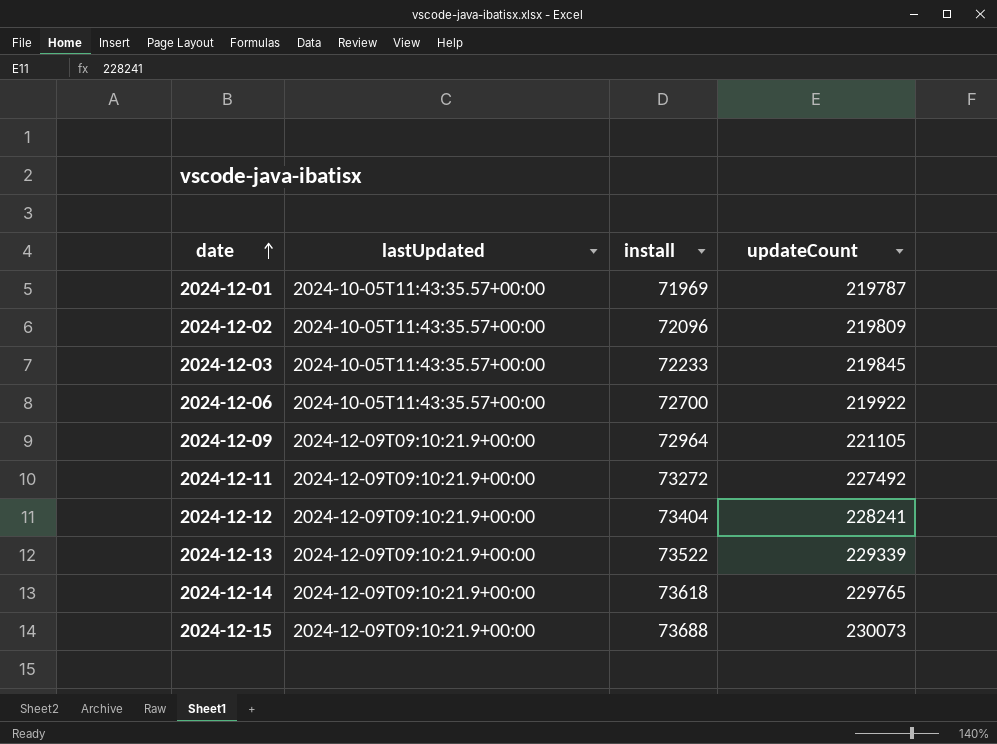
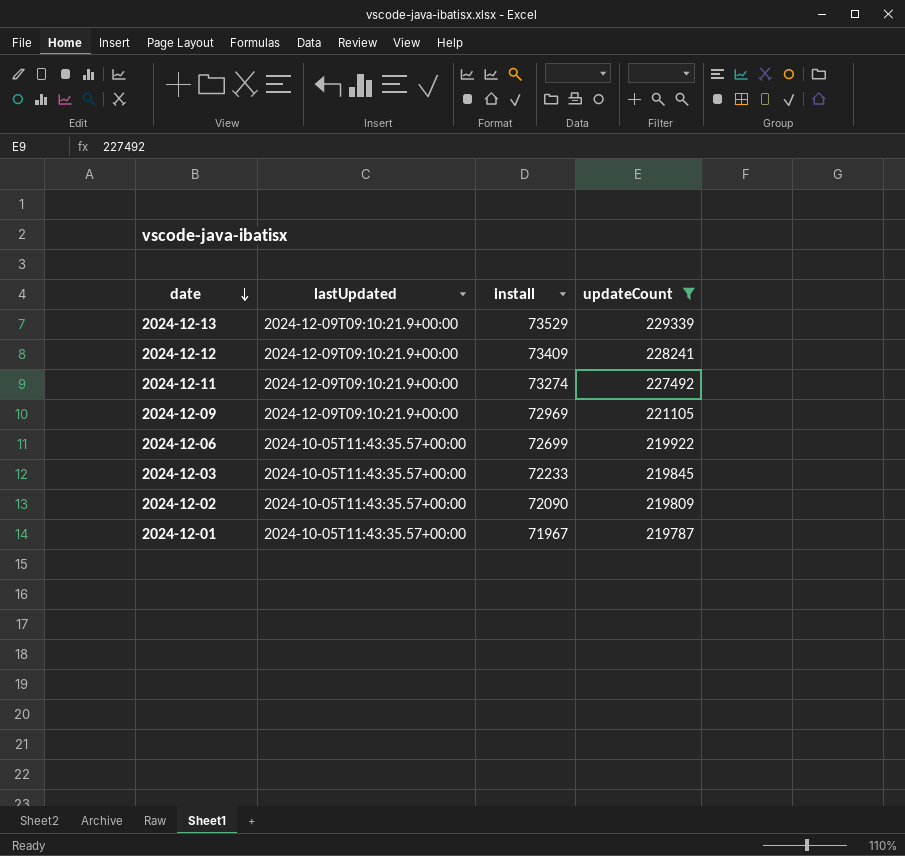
filter: none -> updateCount <= 229339
row order: date ascending -> date descending
2024-12-13 | install: 73522 -> 73529
2024-12-12 | install: 73404 -> 73409
2024-12-11 | install: 73272 -> 73274
2024-12-09 | install: 72964 -> 72969
2024-12-06 | install: 72700 -> 72699
2024-12-02 | install: 72096 -> 72090
2024-12-01 | install: 71969 -> 71967

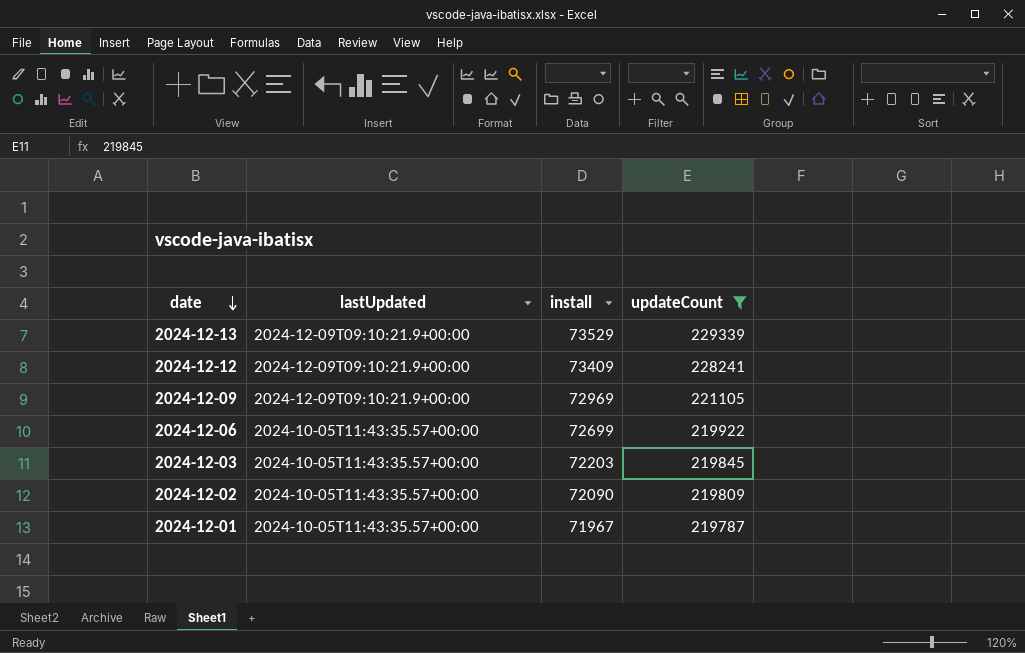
row 2024-12-11: 2024-12-09T09:10:21.9+00:00 | 73274 | 227492 -> none
2024-12-03 | install: 72233 -> 72203

